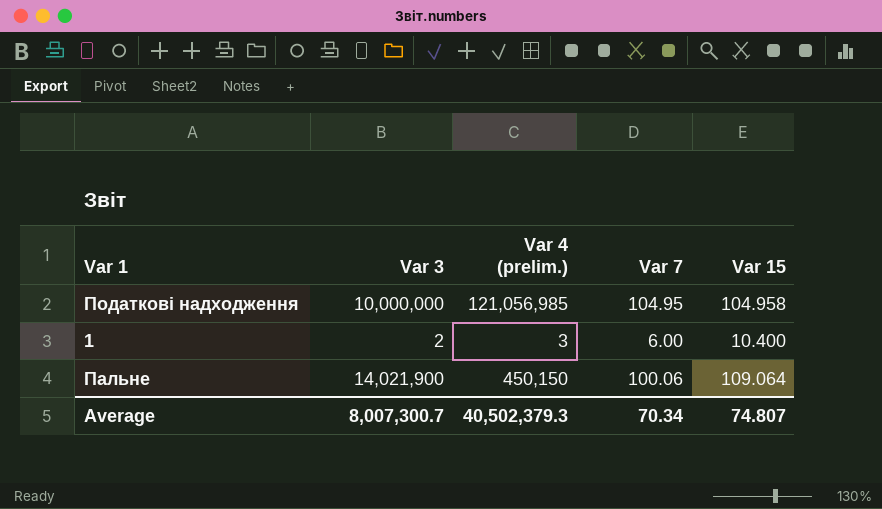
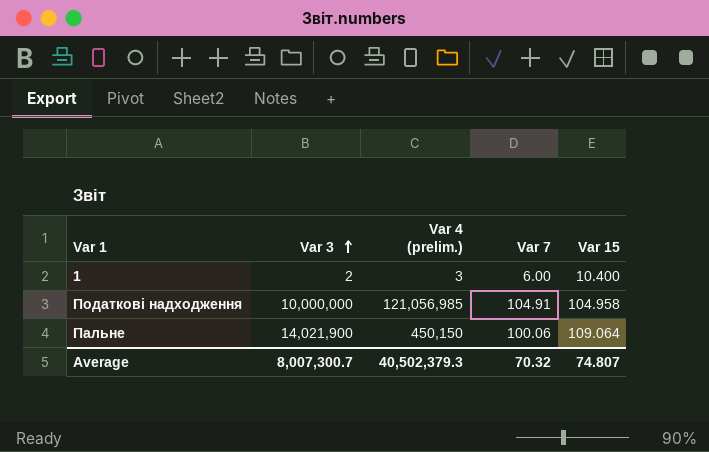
row order: none -> Var 3 ascending
Податкові надходження | Var 7: 104.95 -> 104.91
Average | Var 7: 70.34 -> 70.32

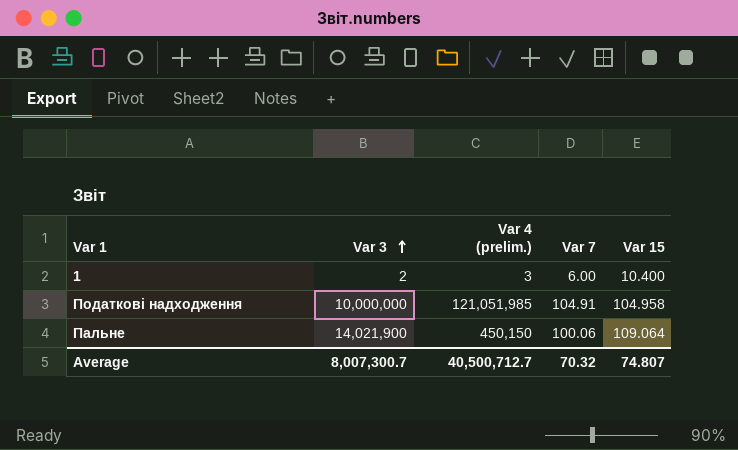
Податкові надходження | Var 4 (prelim.): 121,056,985 -> 121,051,985
Average | Var 4 (prelim.): 40,502,379.3 -> 40,500,712.7

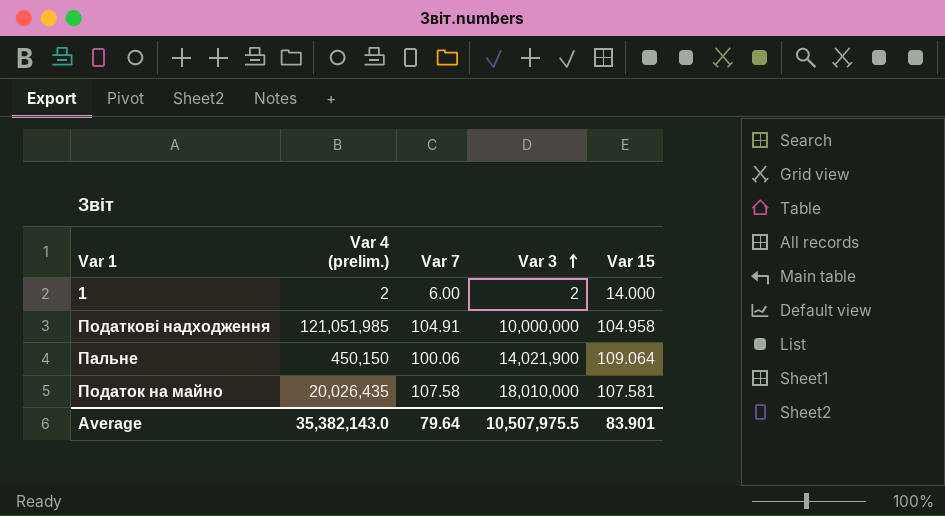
column Var 3 | position: 2 -> 4
1 | Var 4 (prelim.): 3 -> 2
1 | Var 15: 10.400 -> 14.000
row Податок на майно: none -> 20,026,435 | 107.58 | 18,010,000 | 107.581
Average | Var 4 (prelim.): 40,500,712.7 -> 35,382,143.0
Average | Var 7: 70.32 -> 79.64
Average | Var 3: 8,007,300.7 -> 10,507,975.5
Average | Var 15: 74.807 -> 83.901

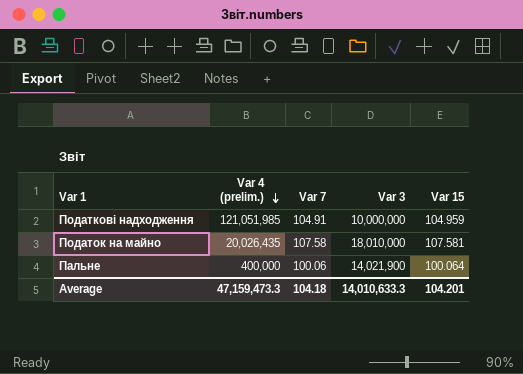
row order: Var 3 ascending -> Var 4 (prelim.) descending
row 1: 2 | 6.00 | 2 | 14.000 -> none
Податкові надходження | Var 15: 104.958 -> 104.959
Пальне | Var 4 (prelim.): 450,150 -> 400,000
Пальне | Var 15: 109.064 -> 100.064
Average | Var 4 (prelim.): 35,382,143.0 -> 47,159,473.3
Average | Var 7: 79.64 -> 104.18
Average | Var 3: 10,507,975.5 -> 14,010,633.3
Average | Var 15: 83.901 -> 104.201

